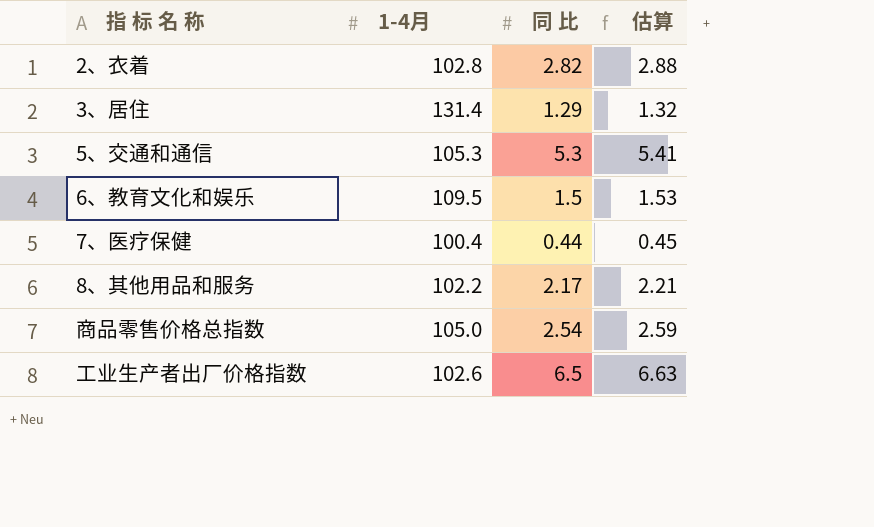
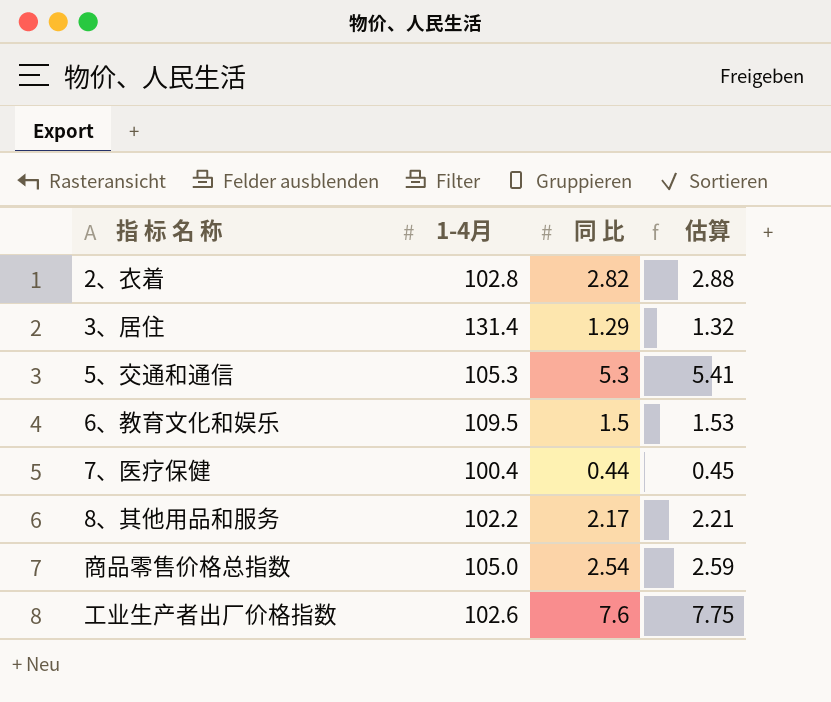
工业生产者出厂价格指数 | 同 比: 6.5 -> 7.6
工业生产者出厂价格指数 | 估算: 6.63 -> 7.75

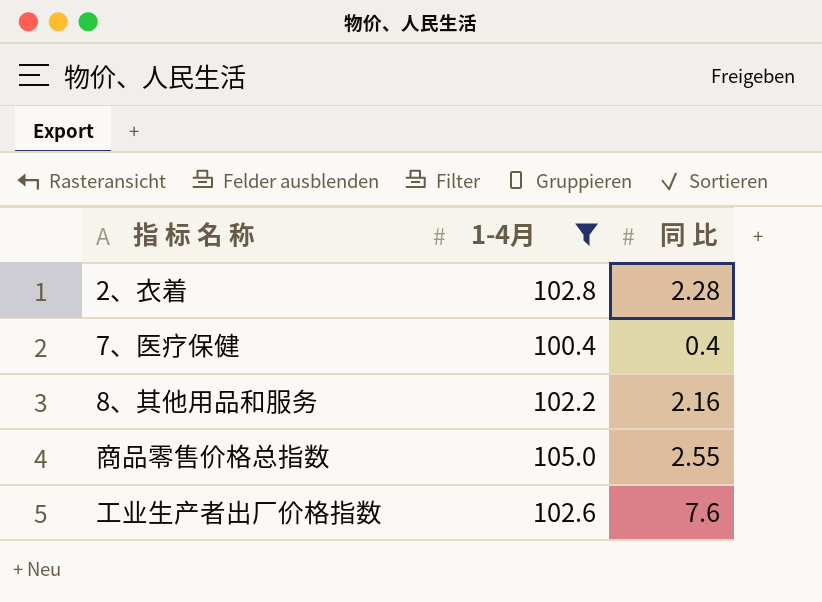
filter: none -> 1-4月 <= 105.0
column 估算 | formula: [同 比] * 1.02 -> none
2、衣着 | 同 比: 2.82 -> 2.28
7、医疗保健 | 同 比: 0.44 -> 0.4
8、其他用品和服务 | 同 比: 2.17 -> 2.16
商品零售价格总指数 | 同 比: 2.54 -> 2.55

